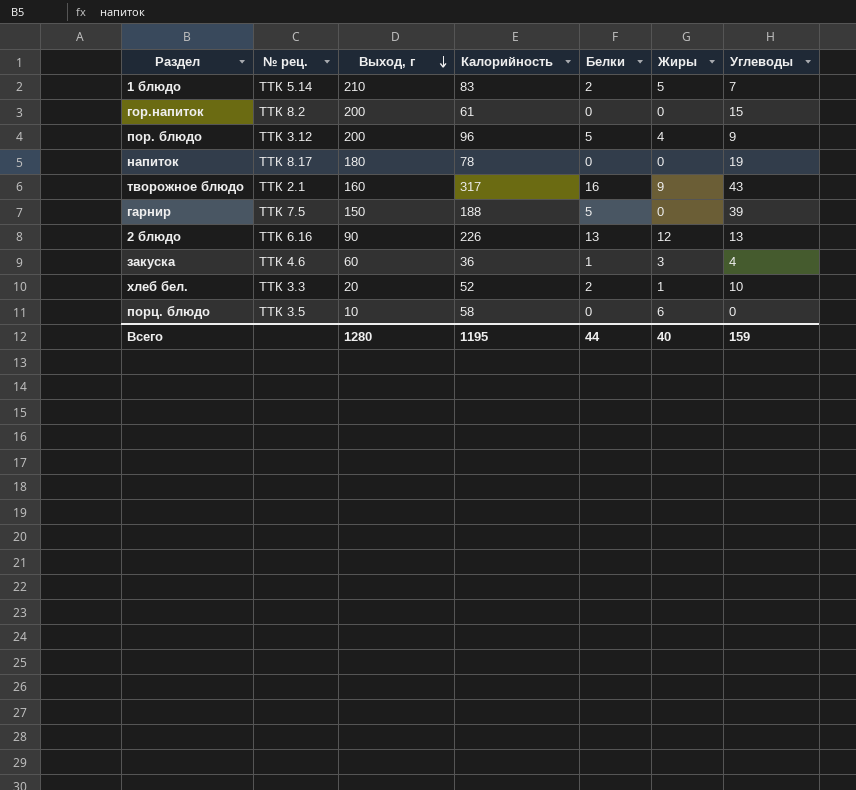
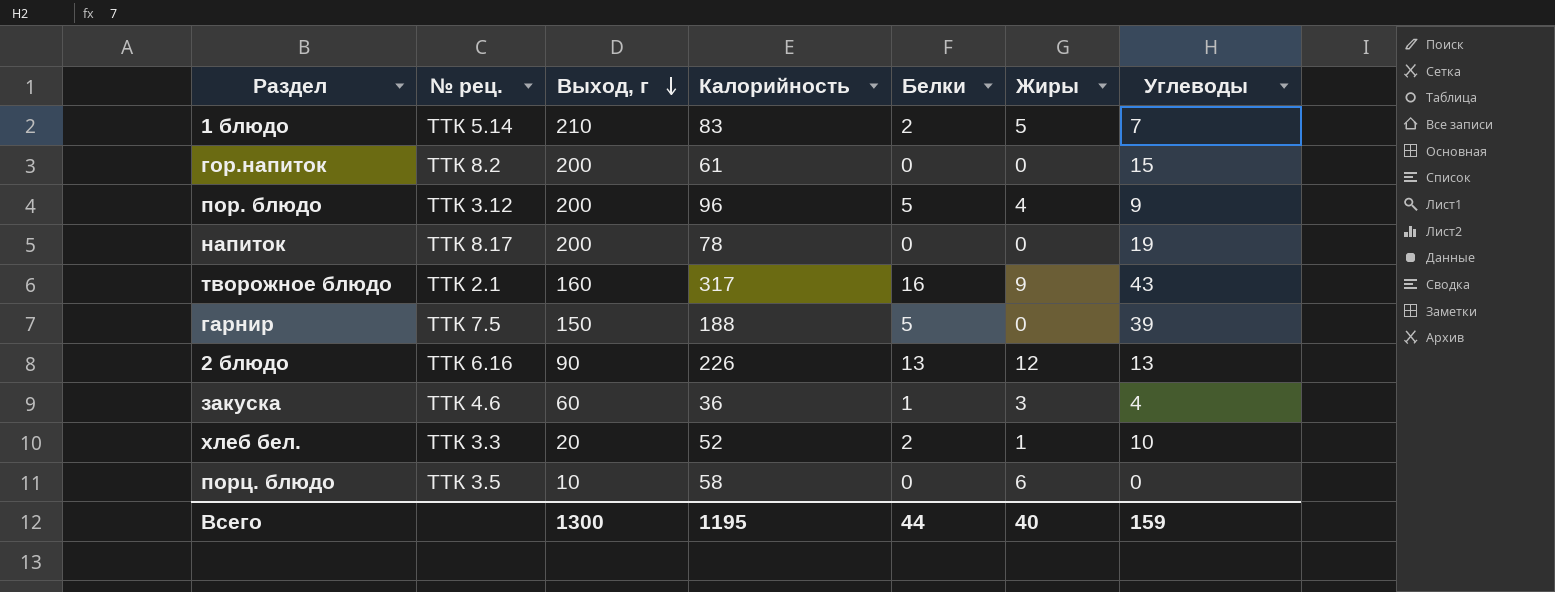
напиток | Выход, г: 180 -> 200
Всего | Выход, г: 1280 -> 1300

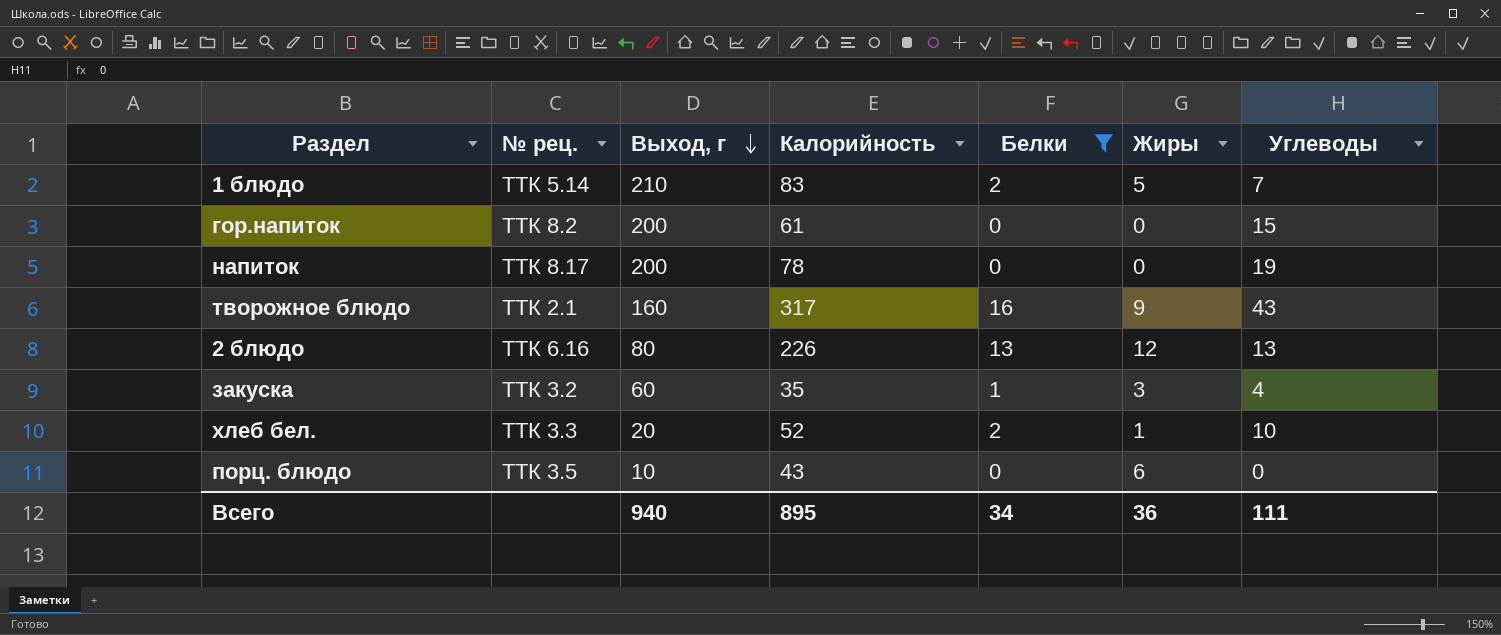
filter: none -> Белки != 5
2 блюдо | Выход, г: 90 -> 80
закуска | № рец.: ТТК 4.6 -> ТТК 3.2
закуска | Калорийность: 36 -> 35
порц. блюдо | Калорийность: 58 -> 43
Всего | Выход, г: 1300 -> 940
Всего | Калорийность: 1195 -> 895
Всего | Белки: 44 -> 34
Всего | Жиры: 40 -> 36
Всего | Углеводы: 159 -> 111

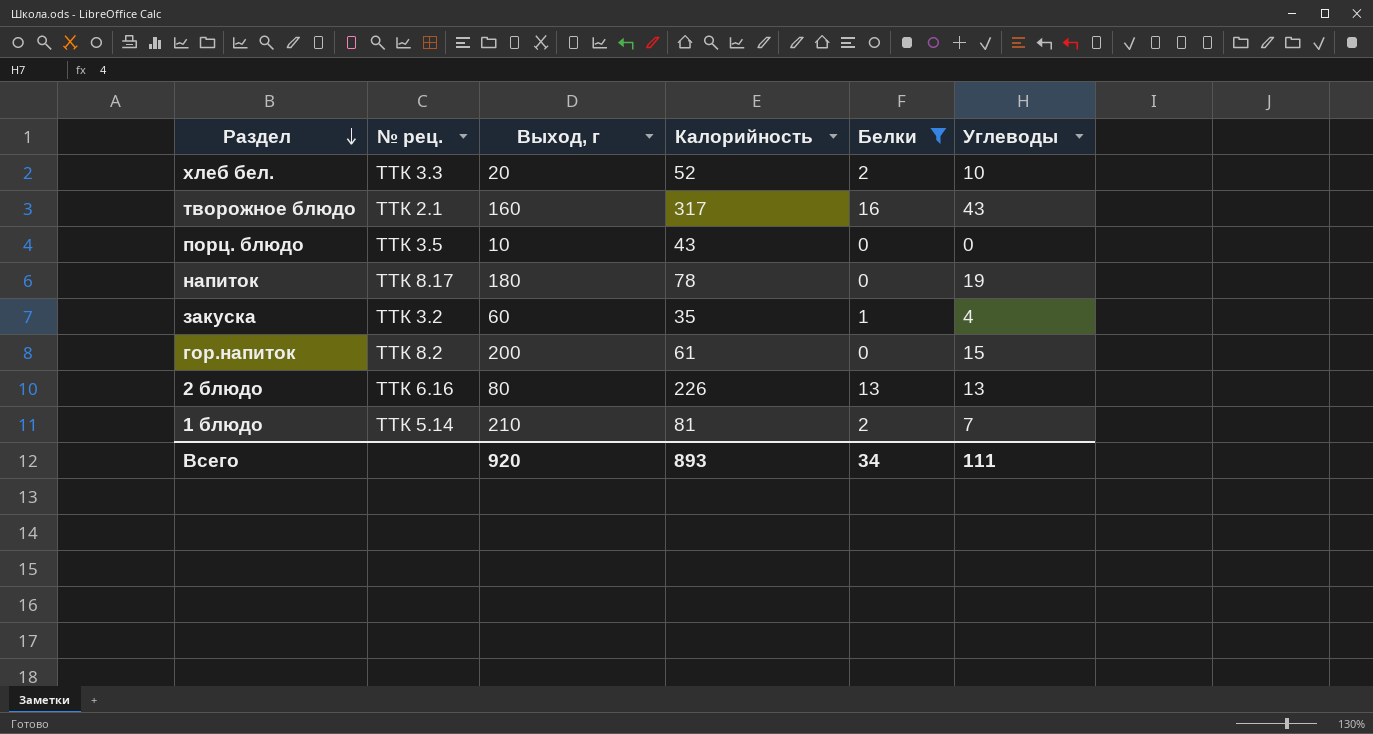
row order: Выход, г descending -> Раздел descending
column Жиры | position: 6 -> none
напиток | Выход, г: 200 -> 180
1 блюдо | Калорийность: 83 -> 81
Всего | Выход, г: 940 -> 920
Всего | Калорийность: 895 -> 893

